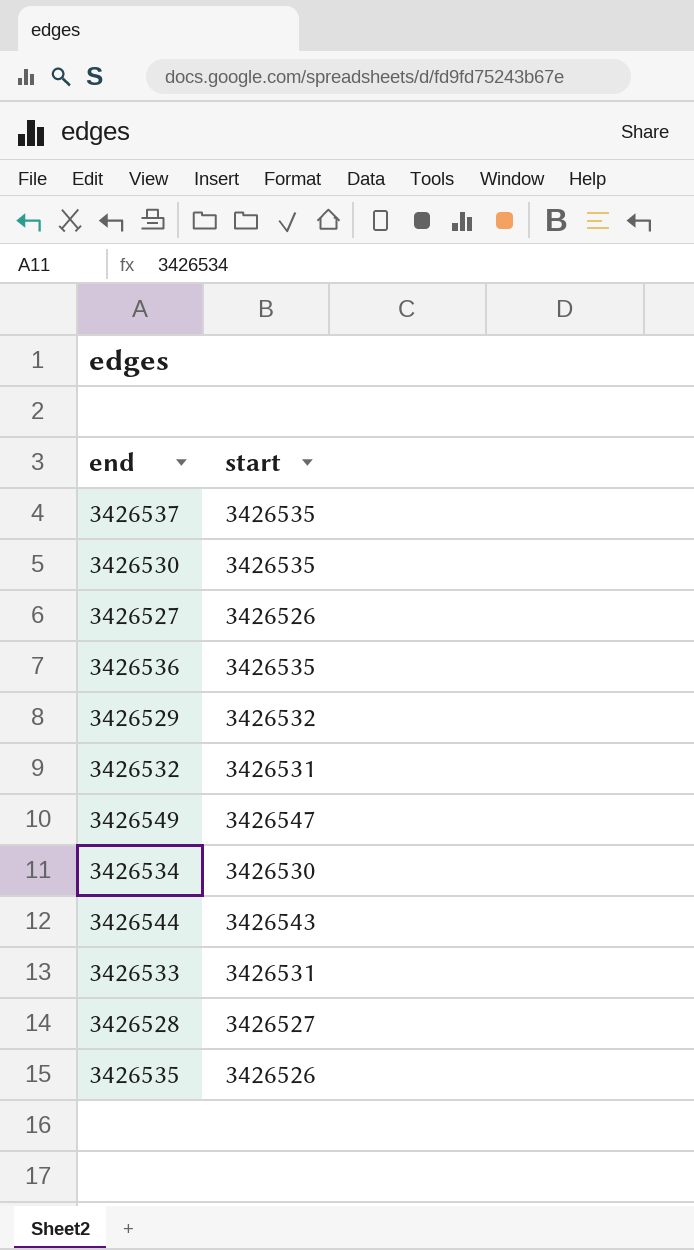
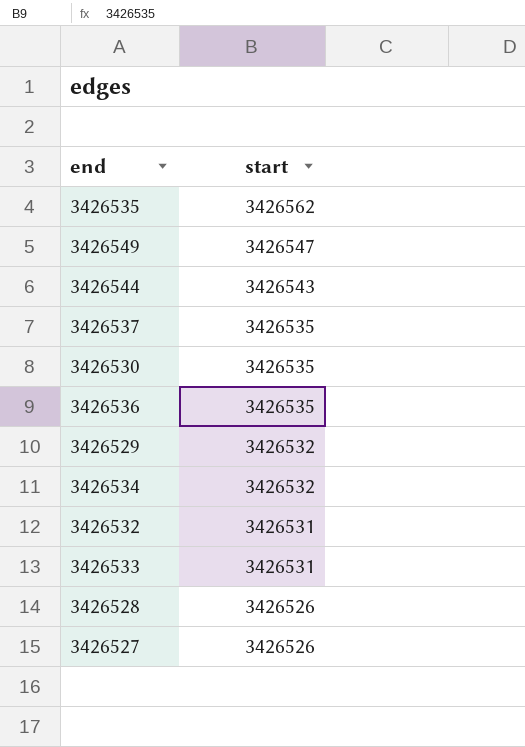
row order: none -> start descending
3426535 | start: 3426526 -> 3426562
3426534 | start: 3426530 -> 3426532
3426528 | start: 3426527 -> 3426526

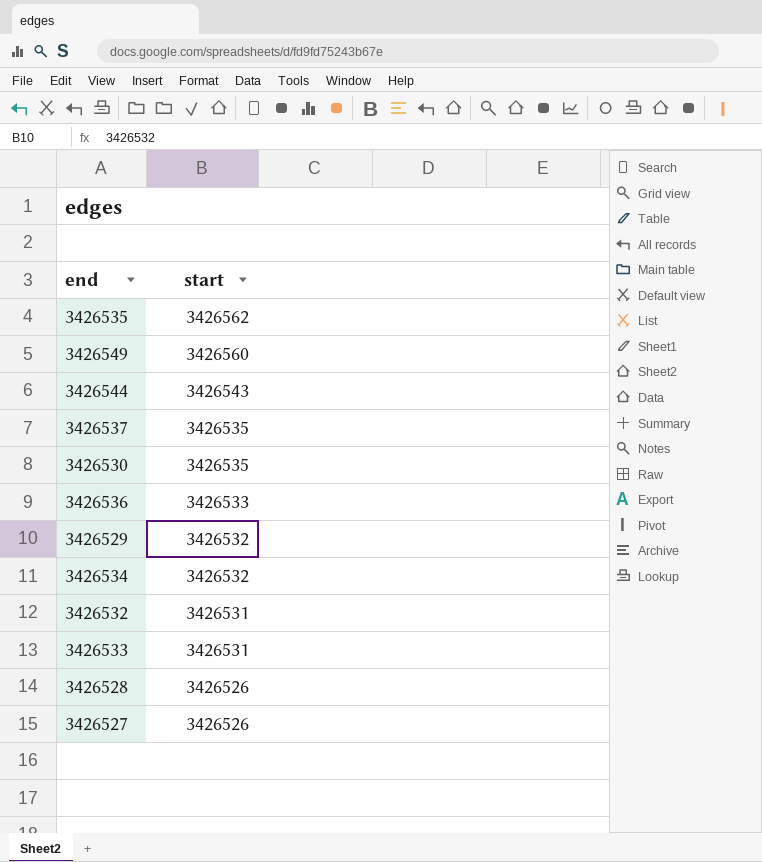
3426549 | start: 3426547 -> 3426560
3426536 | start: 3426535 -> 3426533

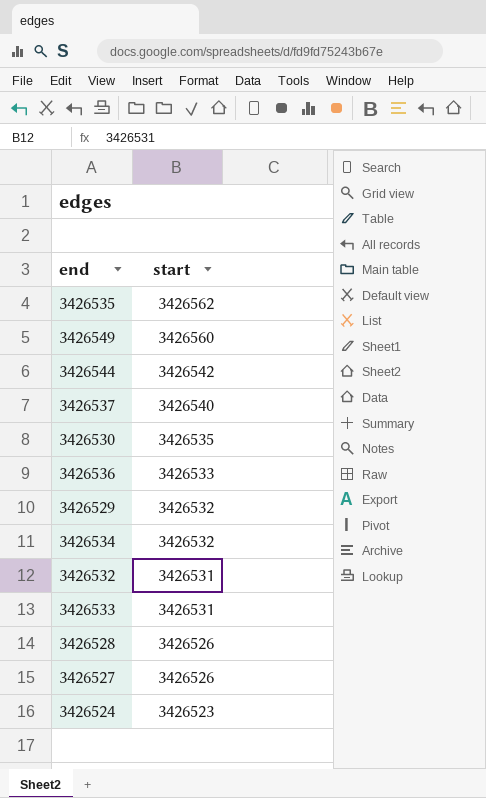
3426544 | start: 3426543 -> 3426542
3426537 | start: 3426535 -> 3426540
row 3426524: none -> 3426523

